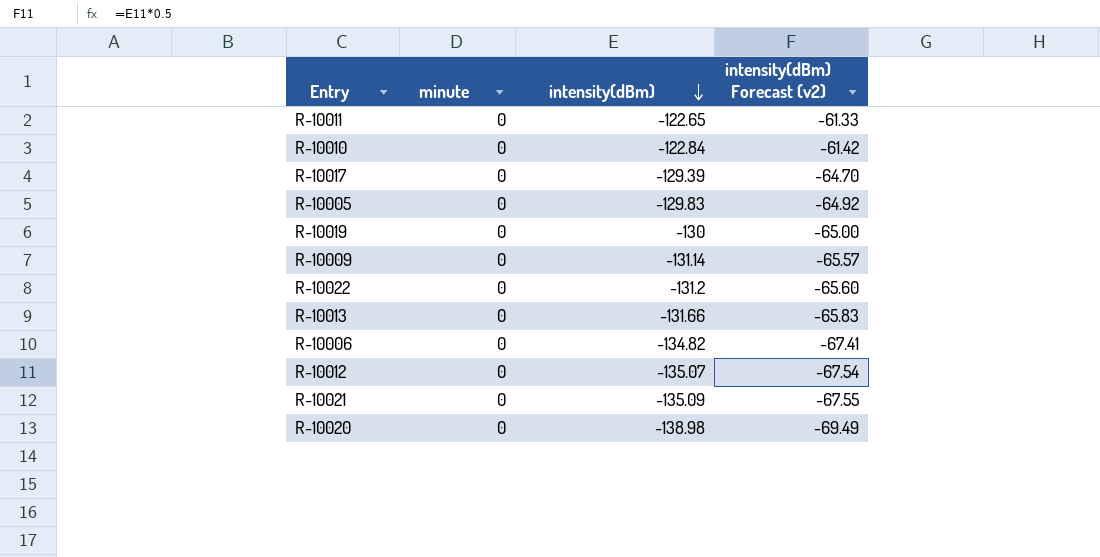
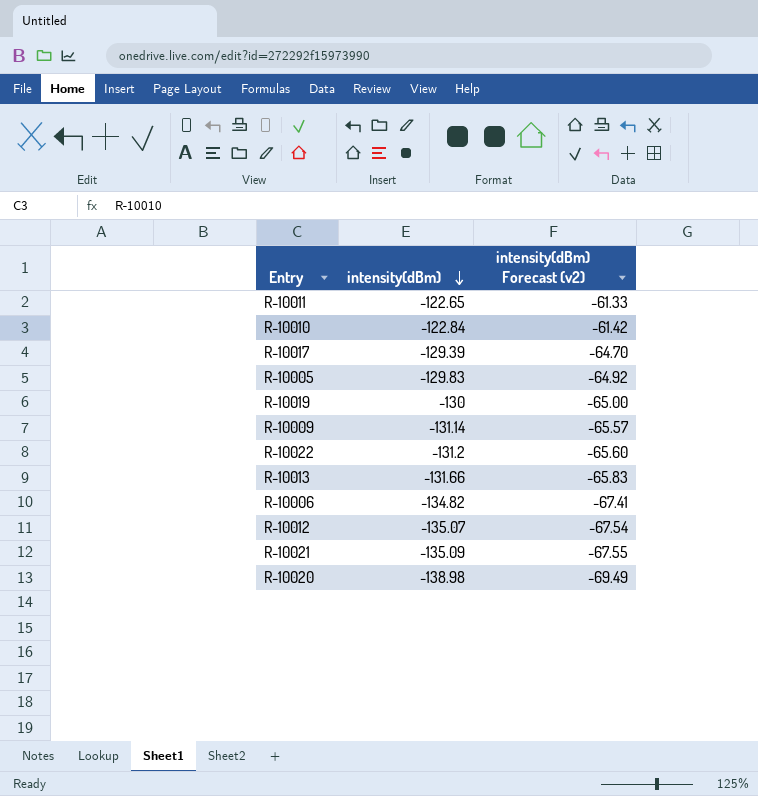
column minute | position: 2 -> none

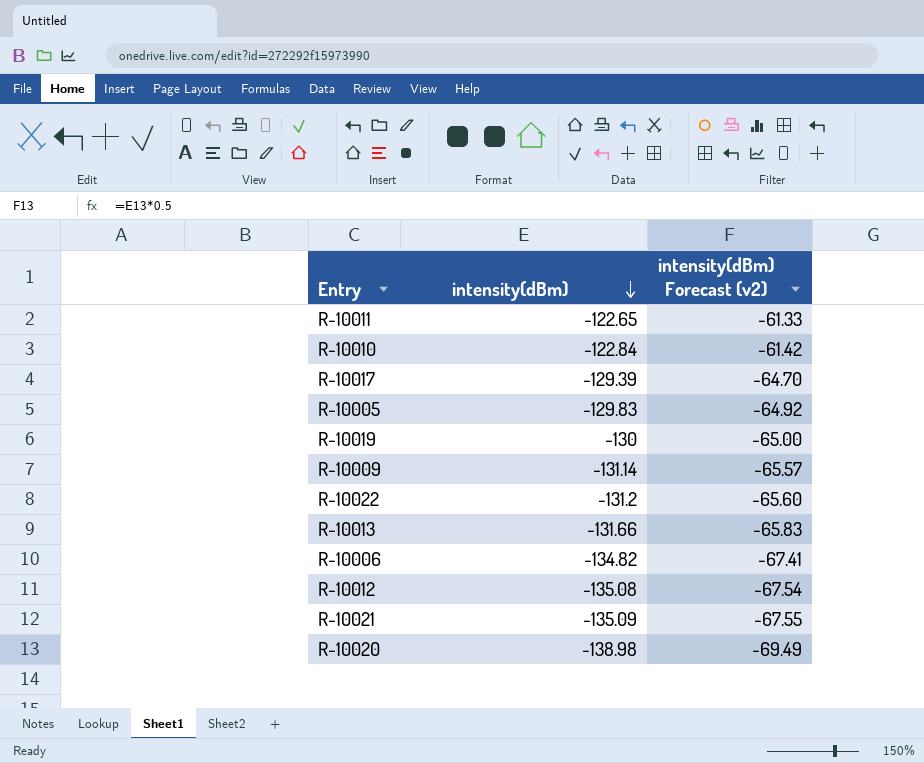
R-10012 | intensity(dBm): -135.07 -> -135.08

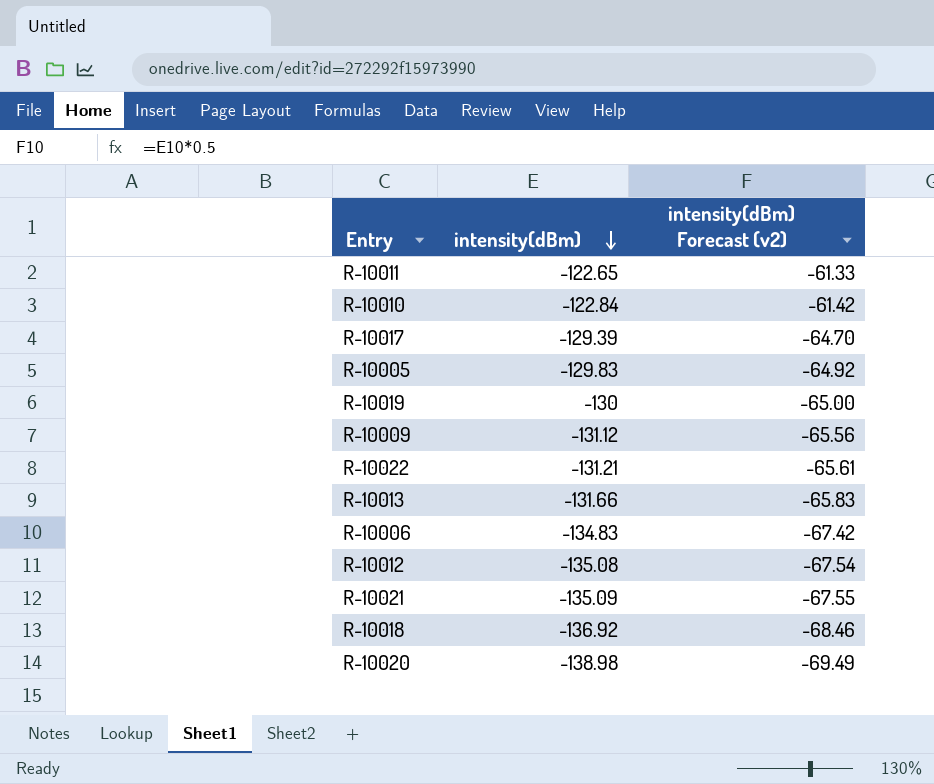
R-10009 | intensity(dBm): -131.14 -> -131.12
R-10009 | intensity(dBm) Forecast (v2): -65.57 -> -65.56
R-10022 | intensity(dBm): -131.2 -> -131.21
R-10022 | intensity(dBm) Forecast (v2): -65.60 -> -65.61
R-10006 | intensity(dBm): -134.82 -> -134.83
R-10006 | intensity(dBm) Forecast (v2): -67.41 -> -67.42
row R-10018: none -> -136.92 | -68.46

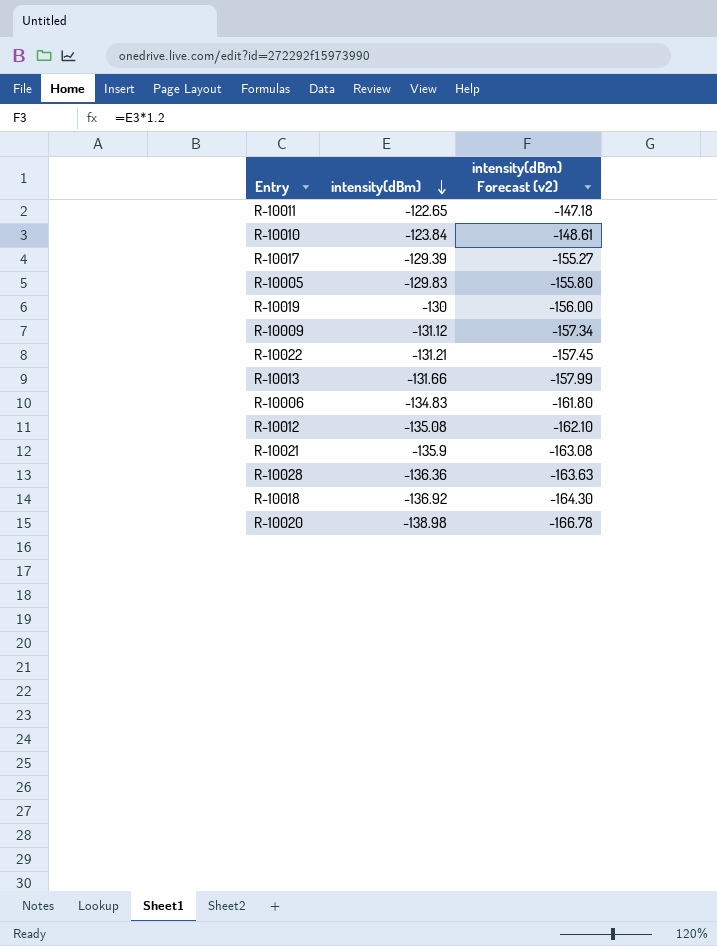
column intensity(dBm) Forecast (v2) | formula: [intensity(dBm)] * 0.5 -> [intensity(dBm)] * 1.2
R-10010 | intensity(dBm): -122.84 -> -123.84
R-10021 | intensity(dBm): -135.09 -> -135.9
row R-10028: none -> -136.36 | -163.63

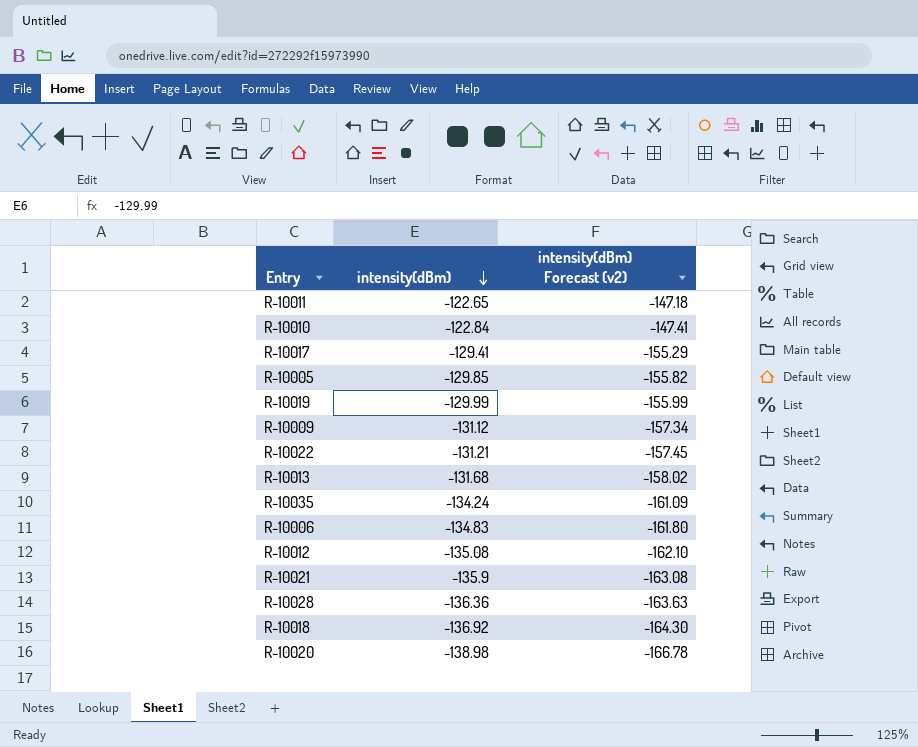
R-10010 | intensity(dBm): -123.84 -> -122.84
R-10010 | intensity(dBm) Forecast (v2): -148.61 -> -147.41
R-10017 | intensity(dBm): -129.39 -> -129.41
R-10017 | intensity(dBm) Forecast (v2): -155.27 -> -155.29
R-10005 | intensity(dBm): -129.83 -> -129.85
R-10005 | intensity(dBm) Forecast (v2): -155.80 -> -155.82
R-10019 | intensity(dBm): -130 -> -129.99
R-10019 | intensity(dBm) Forecast (v2): -156.00 -> -155.99
R-10013 | intensity(dBm): -131.66 -> -131.68
R-10013 | intensity(dBm) Forecast (v2): -157.99 -> -158.02
row R-10035: none -> -134.24 | -161.09

